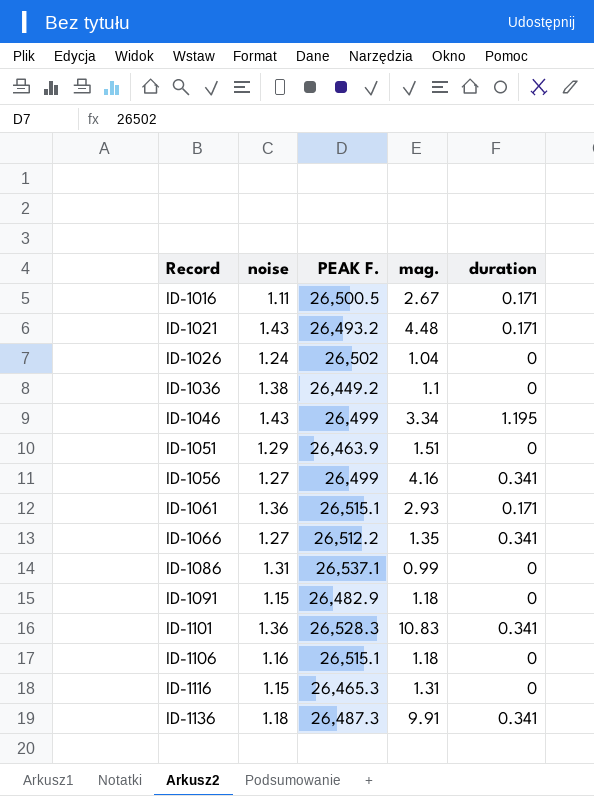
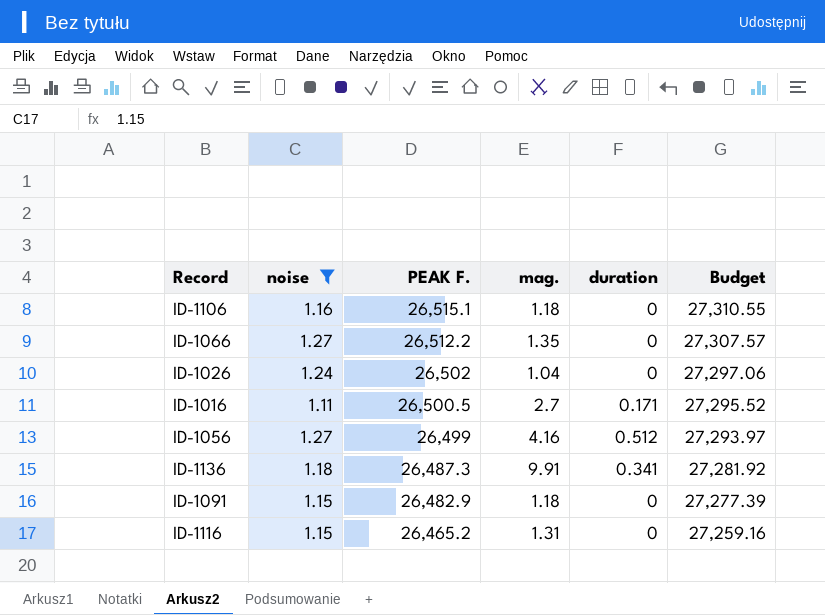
filter: none -> noise <= 1.27
row order: Record ascending -> PEAK F. descending
column Budget | formula: none -> [PEAK F.] * 1.03
ID-1066 | duration: 0.341 -> 0
ID-1016 | mag.: 2.67 -> 2.7
ID-1056 | duration: 0.341 -> 0.512
ID-1116 | PEAK F.: 26,465.3 -> 26,465.2

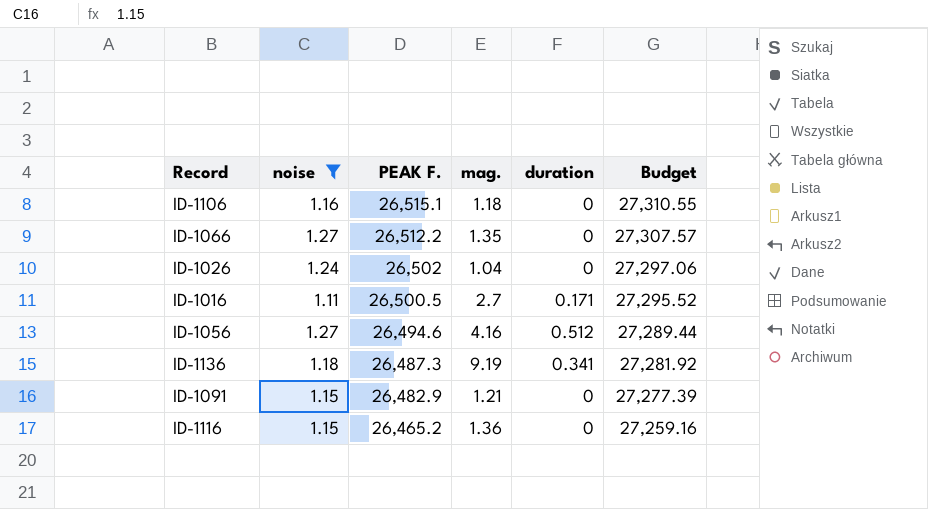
ID-1056 | PEAK F.: 26,499 -> 26,494.6
ID-1056 | Budget: 27,293.97 -> 27,289.44
ID-1136 | mag.: 9.91 -> 9.19
ID-1091 | mag.: 1.18 -> 1.21
ID-1116 | mag.: 1.31 -> 1.36

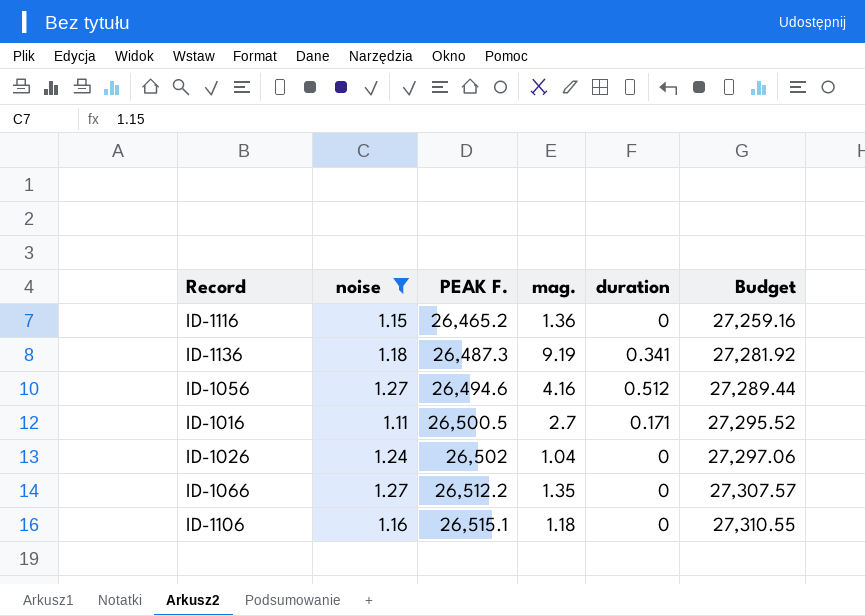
row order: PEAK F. descending -> PEAK F. ascending
row ID-1091: 1.15 | 26,482.9 | 1.21 | 0 | 27,277.39 -> none

